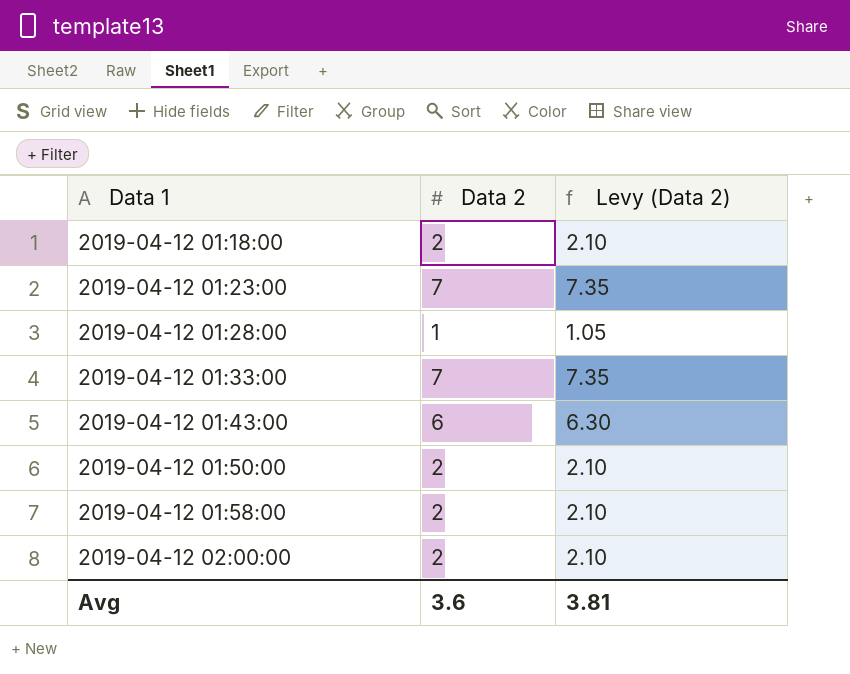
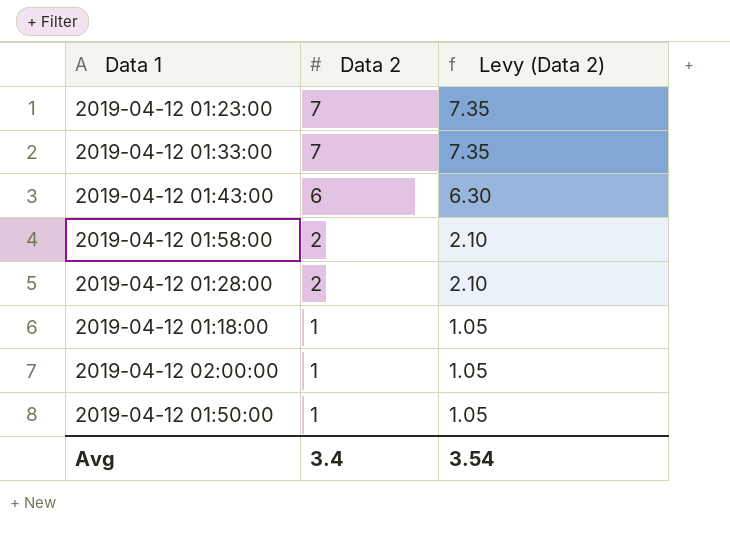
row order: Data 1 ascending -> Data 2 descending
2019-04-12 01:28:00 | Data 2: 1 -> 2
2019-04-12 01:28:00 | Levy (Data 2): 1.05 -> 2.10
2019-04-12 01:18:00 | Data 2: 2 -> 1
2019-04-12 01:18:00 | Levy (Data 2): 2.10 -> 1.05
2019-04-12 02:00:00 | Data 2: 2 -> 1
2019-04-12 02:00:00 | Levy (Data 2): 2.10 -> 1.05
2019-04-12 01:50:00 | Data 2: 2 -> 1
2019-04-12 01:50:00 | Levy (Data 2): 2.10 -> 1.05
Avg | Data 2: 3.6 -> 3.4
Avg | Levy (Data 2): 3.81 -> 3.54

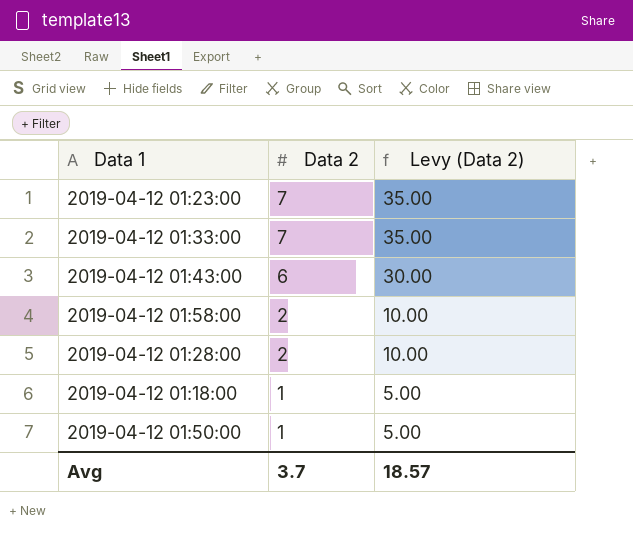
column Levy (Data 2) | formula: [Data 2] * 1.05 -> [Data 2] * 5
row 2019-04-12 02:00:00: 1 | 1.05 -> none
Avg | Data 2: 3.4 -> 3.7
Avg | Levy (Data 2): 3.54 -> 18.57

